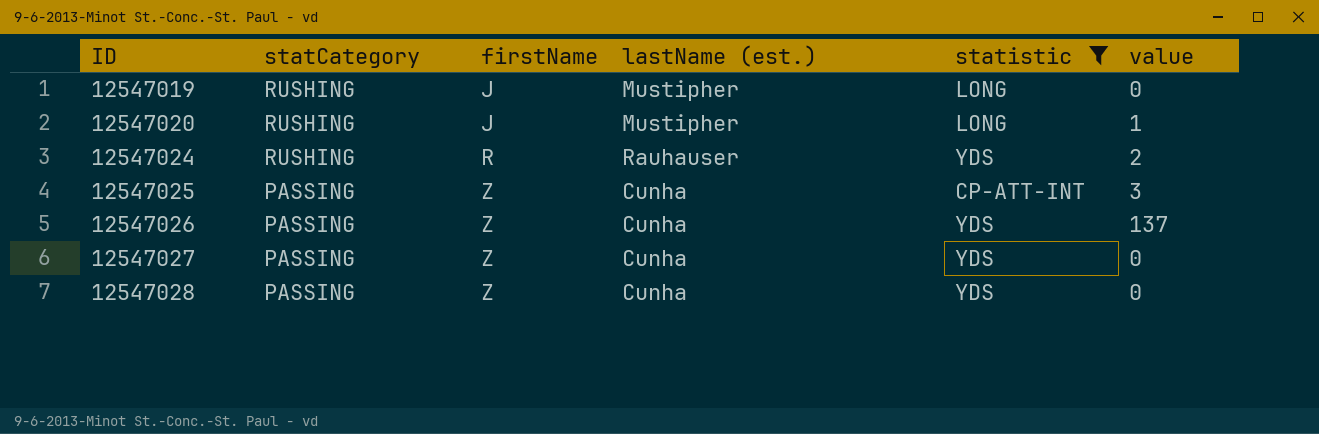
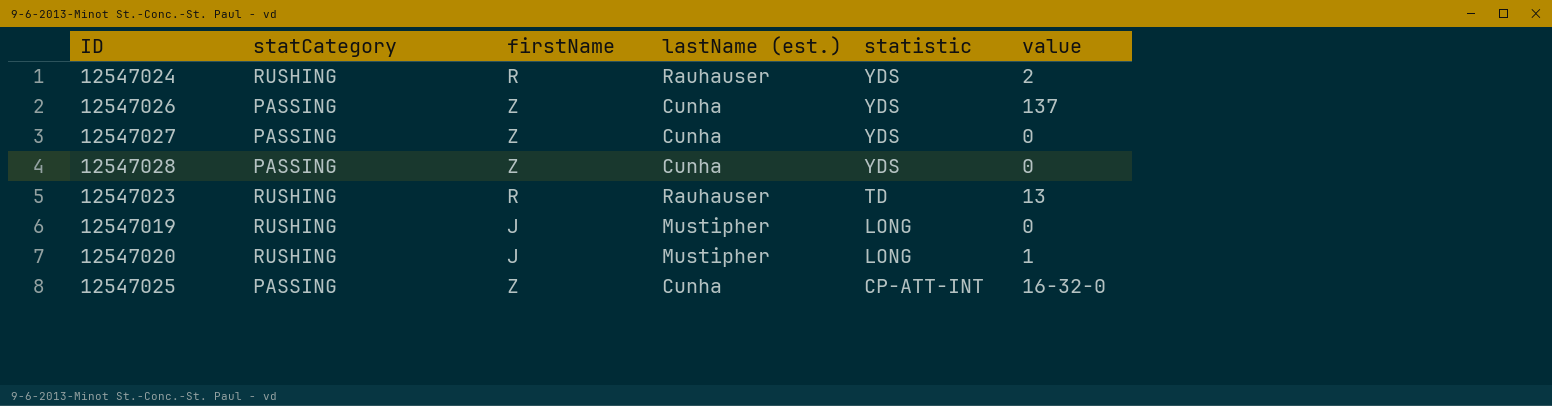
filter: statistic != TD -> none
row order: ID ascending -> statistic descending
12547025 | value: 3 -> 16-32-0

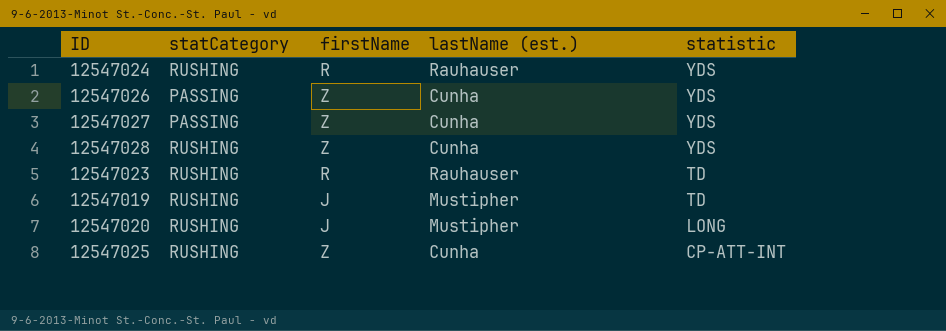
column value | position: 6 -> none
12547028 | statCategory: PASSING -> RUSHING
12547019 | statistic: LONG -> TD
12547025 | statCategory: PASSING -> RUSHING

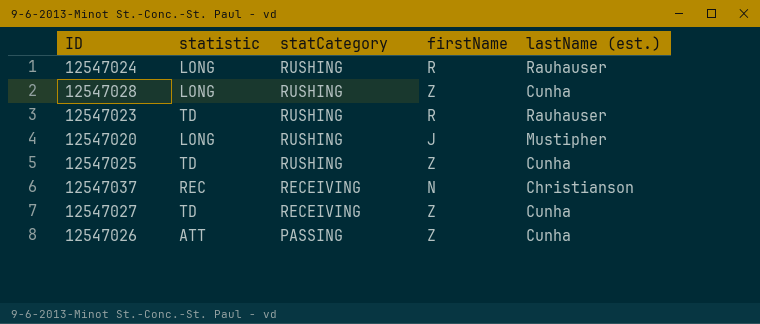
row order: statistic descending -> statCategory descending
column statistic | position: 5 -> 2
row 12547019: RUSHING | J | Mustipher | TD -> none
12547024 | statistic: YDS -> LONG
12547028 | statistic: YDS -> LONG
12547025 | statistic: CP-ATT-INT -> TD
row 12547037: none -> REC | RECEIVING | N | Christianson
12547027 | statistic: YDS -> TD
12547027 | statCategory: PASSING -> RECEIVING
12547026 | statistic: YDS -> ATT

